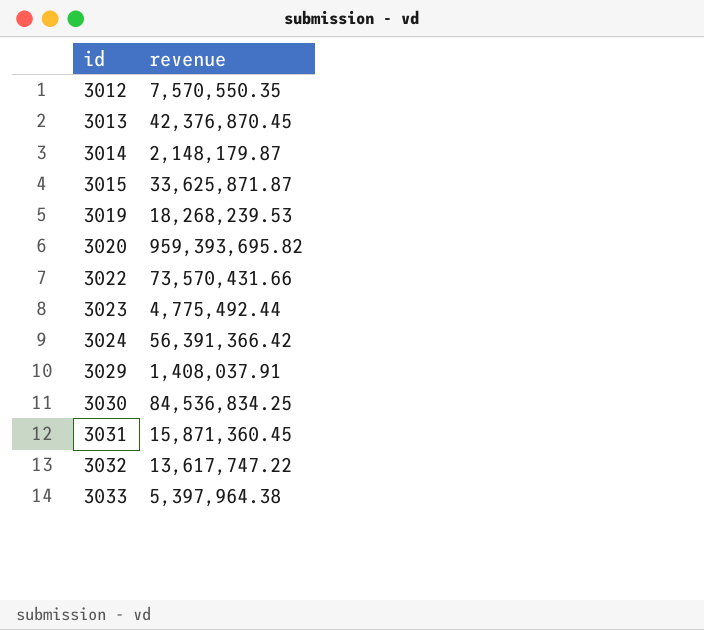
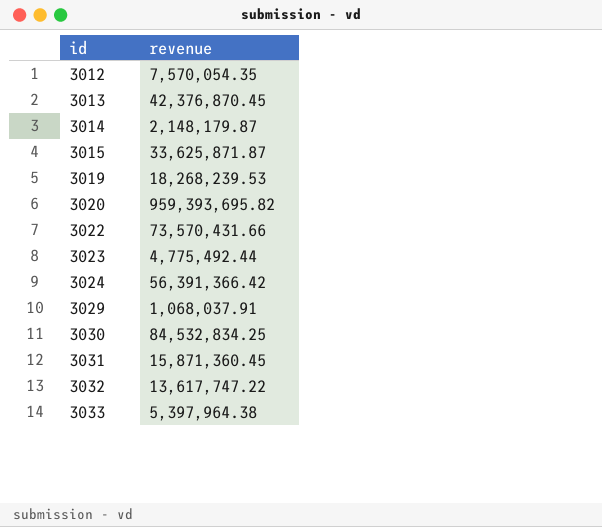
3012 | revenue: 7,570,550.35 -> 7,570,054.35
3029 | revenue: 1,408,037.91 -> 1,068,037.91
3030 | revenue: 84,536,834.25 -> 84,532,834.25

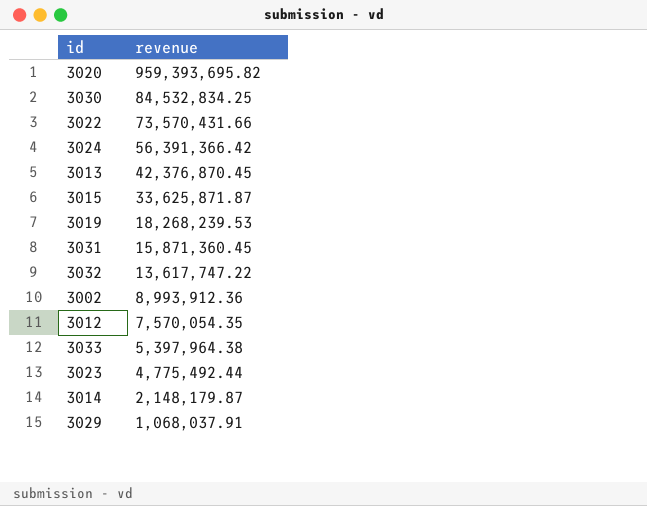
row order: id ascending -> revenue descending
row 3002: none -> 8,993,912.36

